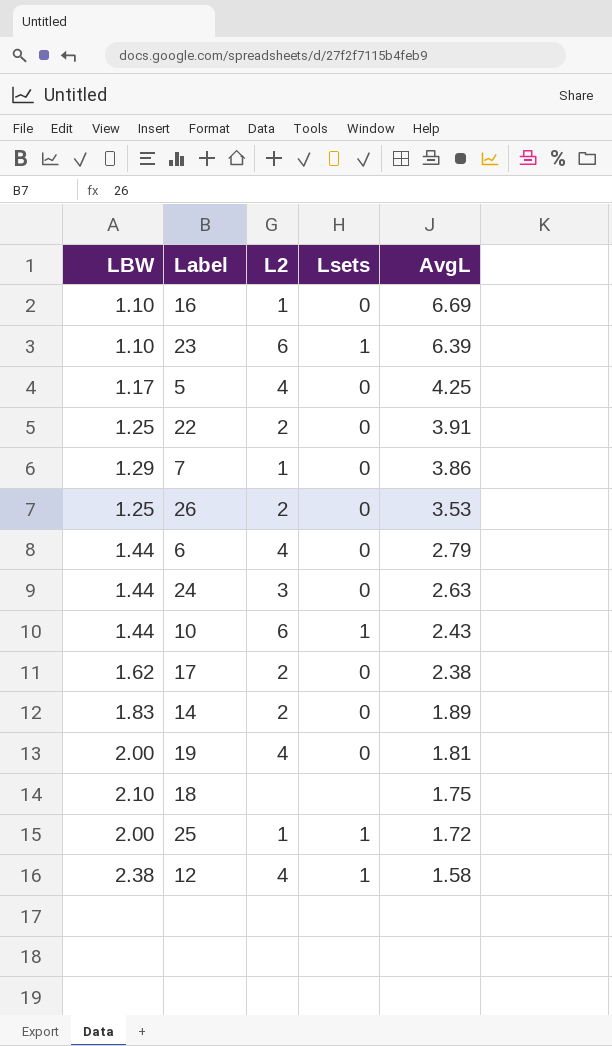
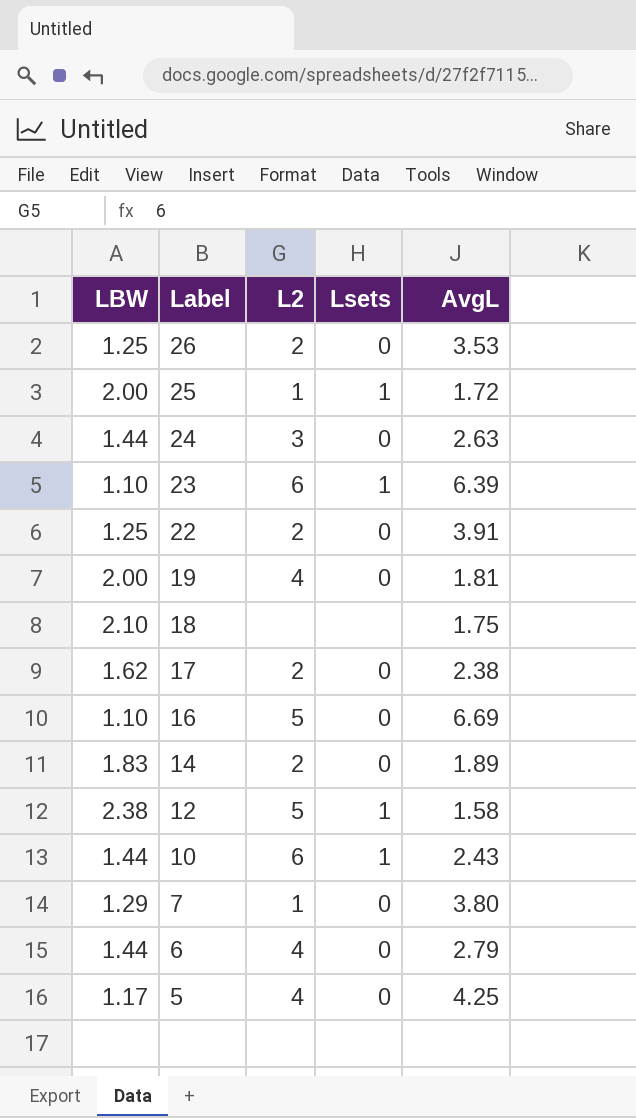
row order: AvgL descending -> Label descending
16 | L2: 1 -> 5
12 | L2: 4 -> 5
7 | AvgL: 3.86 -> 3.80

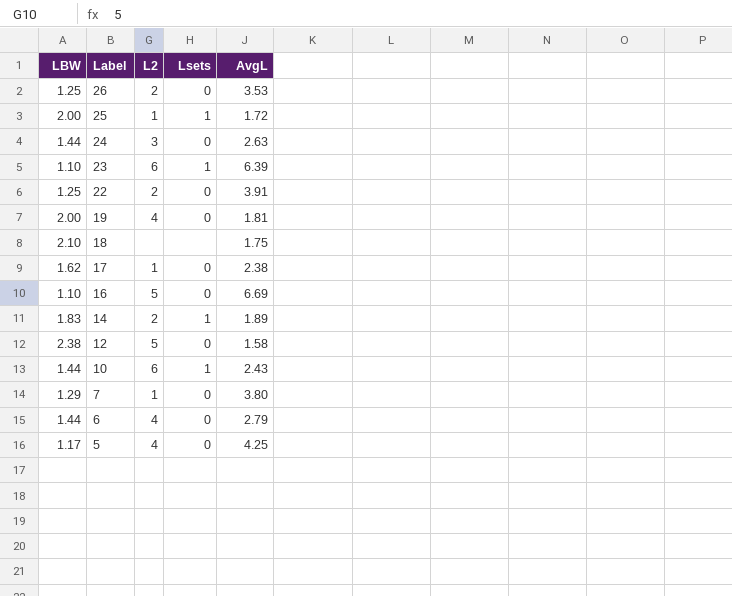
17 | L2: 2 -> 1
14 | Lsets: 0 -> 1
12 | Lsets: 1 -> 0

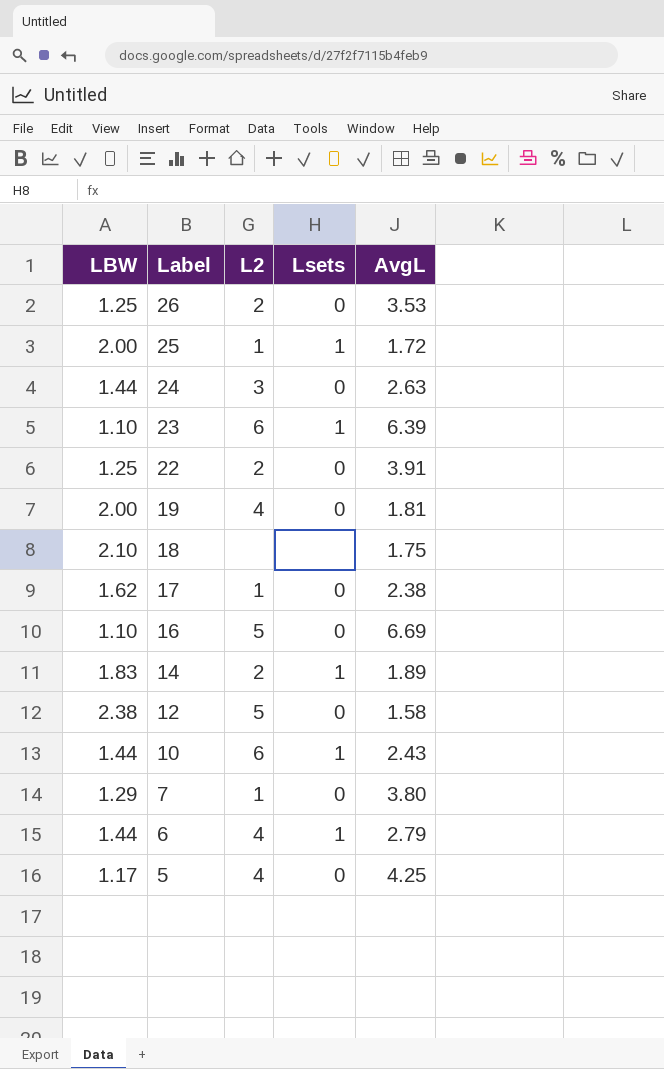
6 | Lsets: 0 -> 1

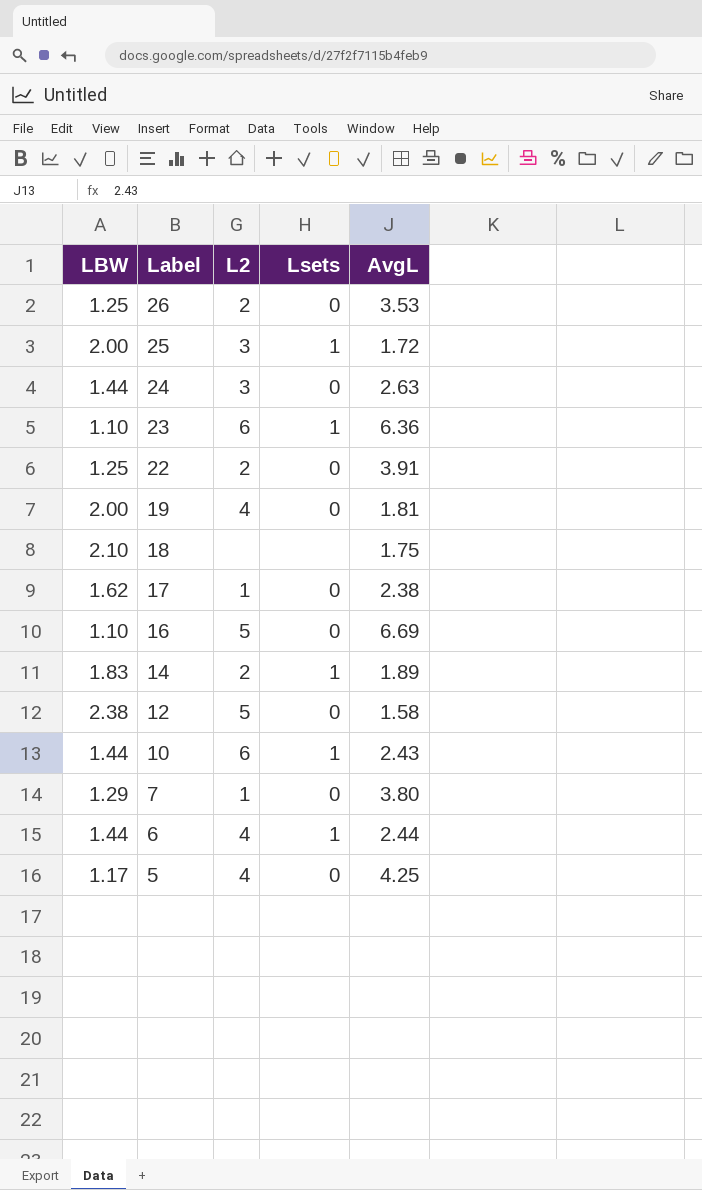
25 | L2: 1 -> 3
23 | AvgL: 6.39 -> 6.36
6 | AvgL: 2.79 -> 2.44

